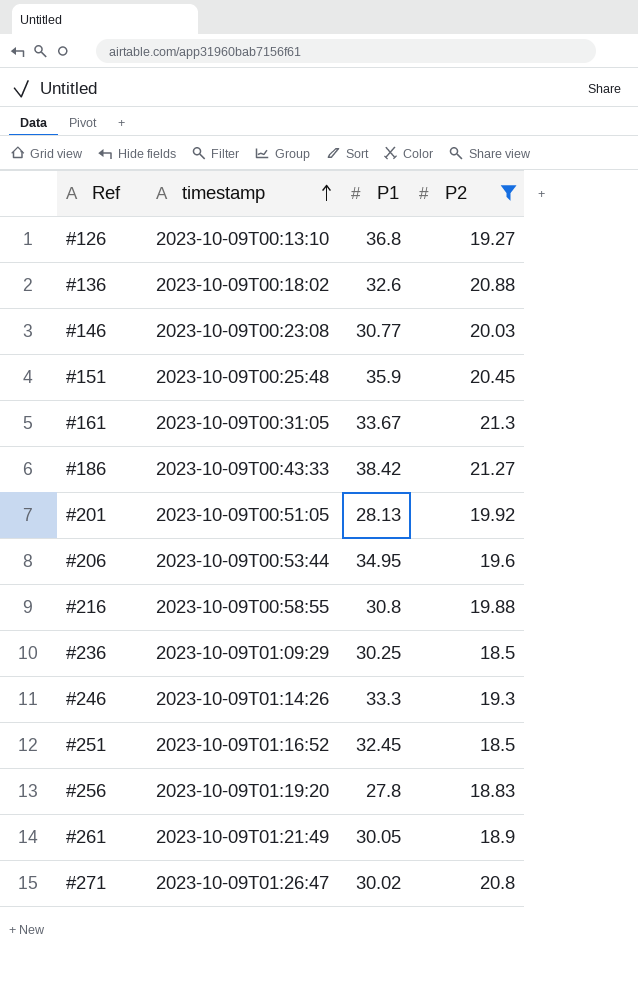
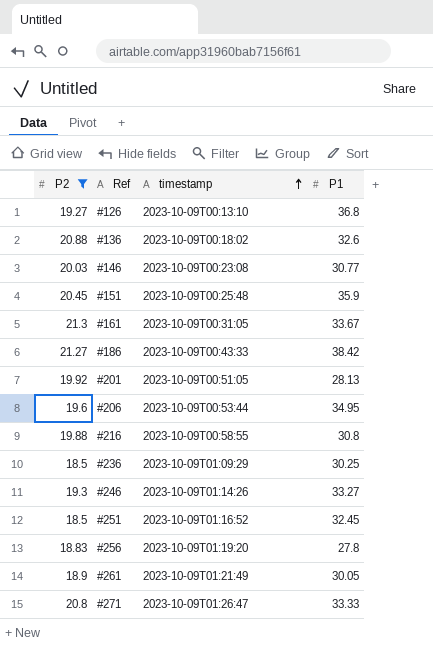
column P2 | position: 4 -> 1
#246 | P1: 33.3 -> 33.27
#271 | P1: 30.02 -> 33.33

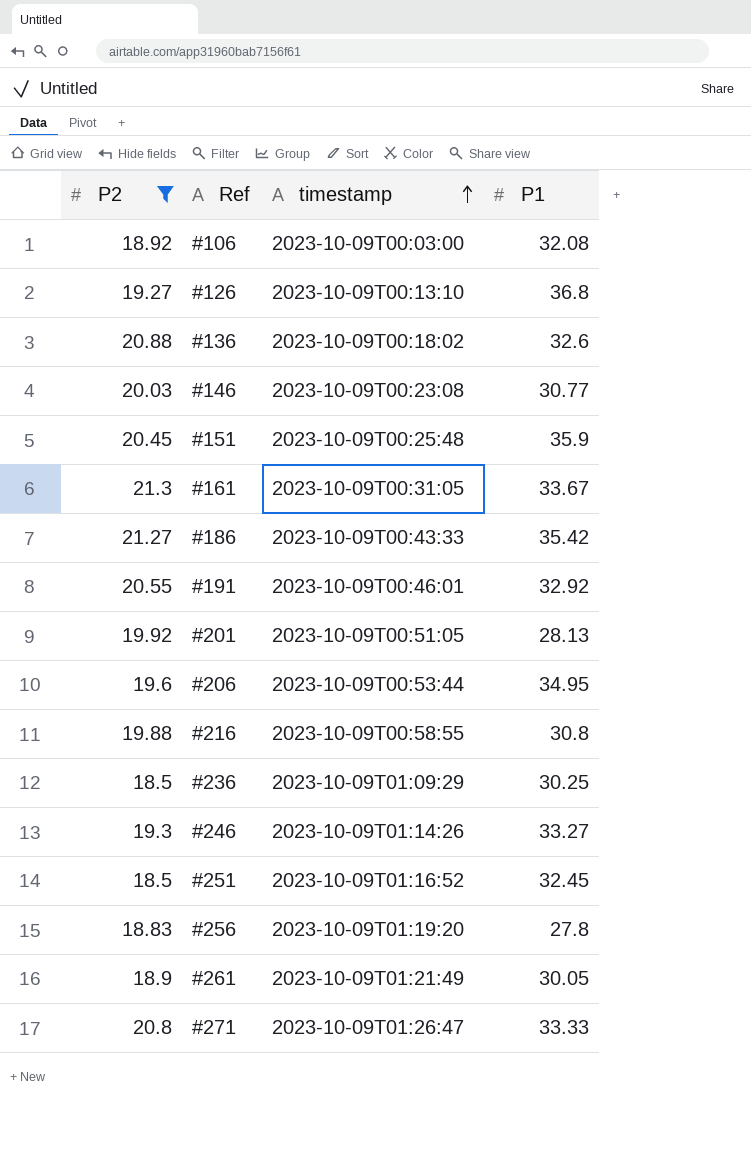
row #106: none -> 18.92 | 2023-10-09T00:03:00 | 32.08
#186 | P1: 38.42 -> 35.42
row #191: none -> 20.55 | 2023-10-09T00:46:01 | 32.92

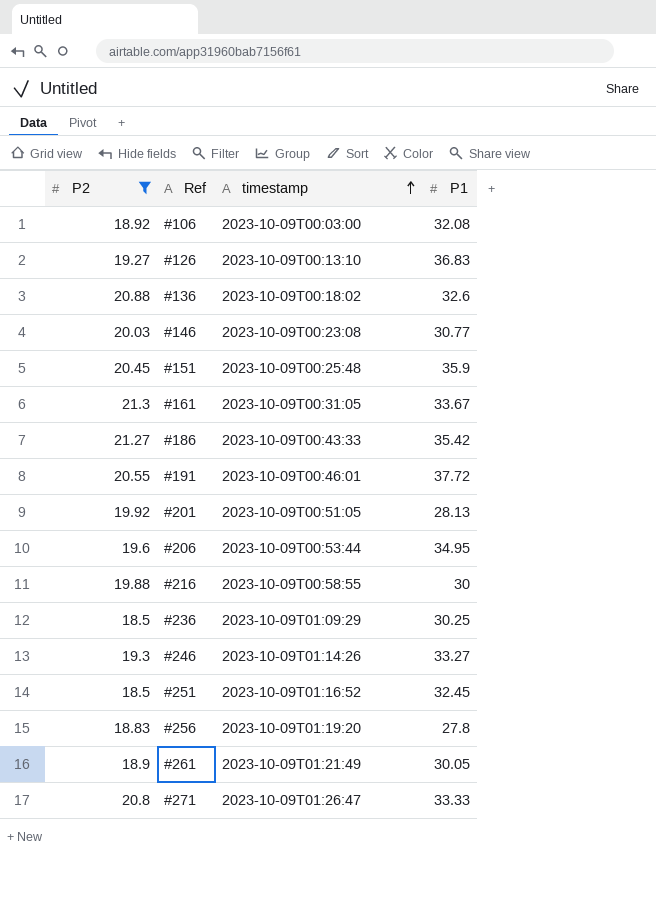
#126 | P1: 36.8 -> 36.83
#191 | P1: 32.92 -> 37.72
#216 | P1: 30.8 -> 30

